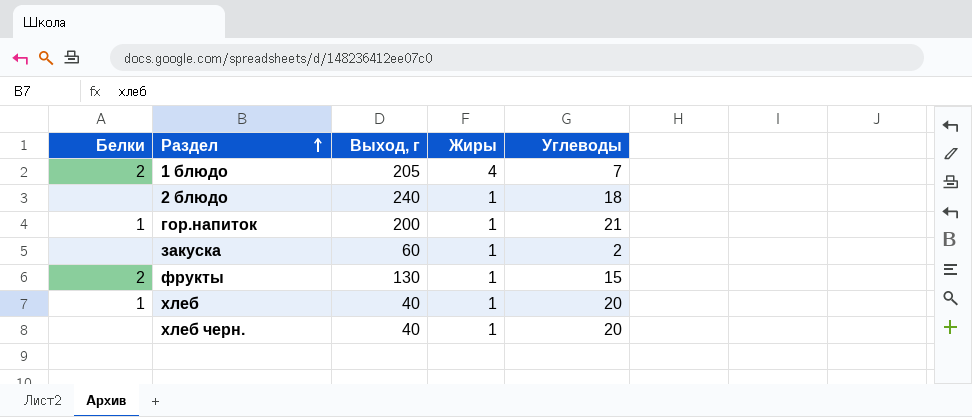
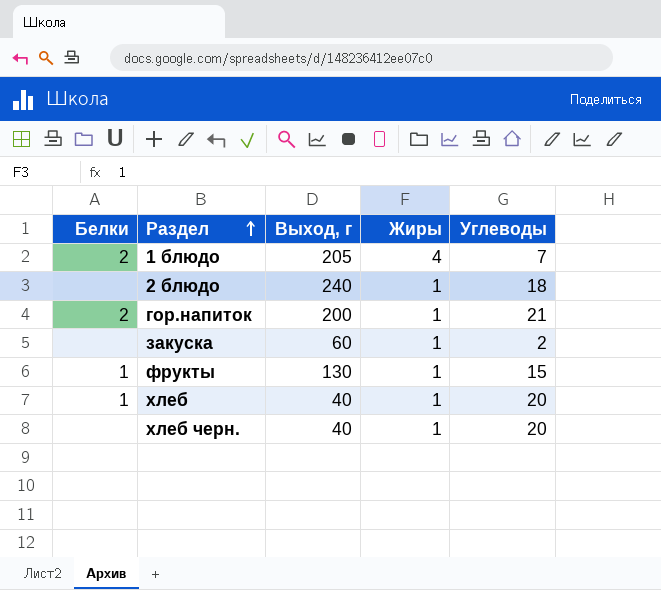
гор.напиток | Белки: 1 -> 2
фрукты | Белки: 2 -> 1

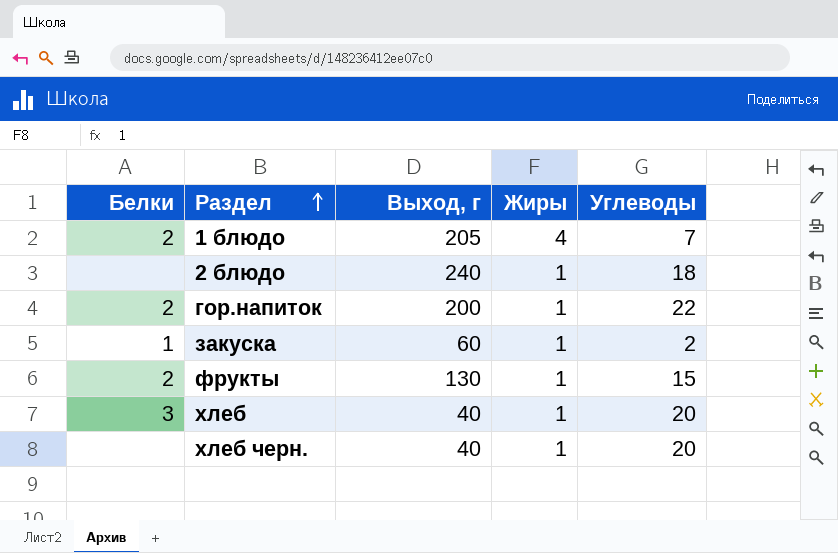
гор.напиток | Углеводы: 21 -> 22
закуска | Белки: none -> 1
фрукты | Белки: 1 -> 2
хлеб | Белки: 1 -> 3

